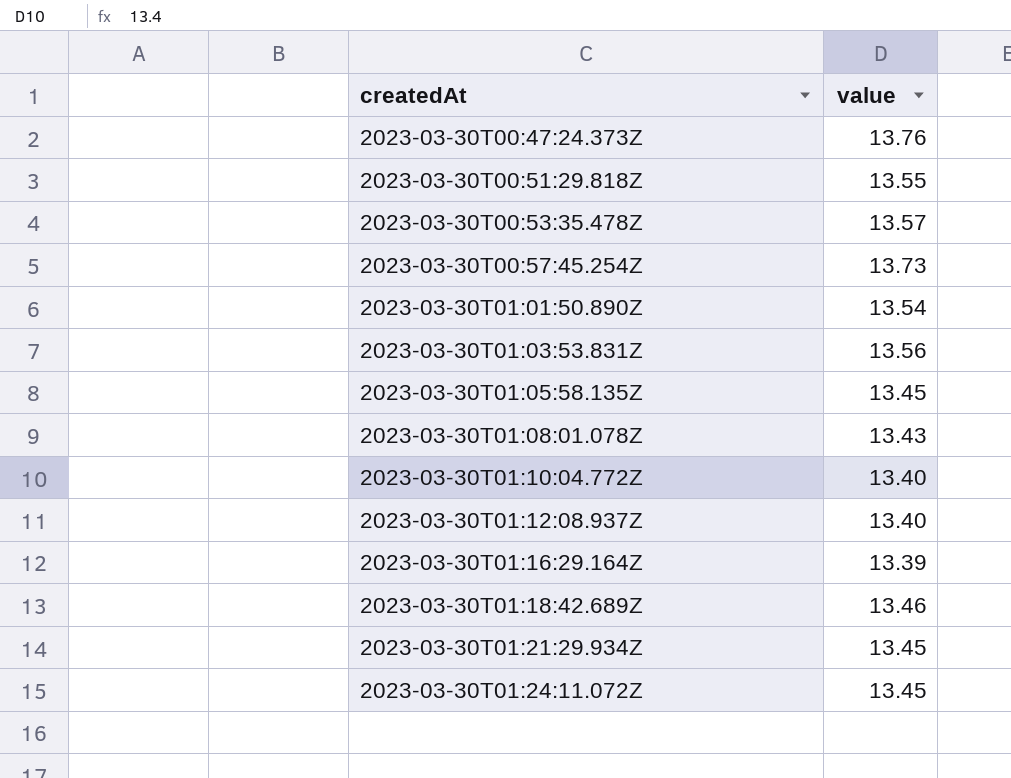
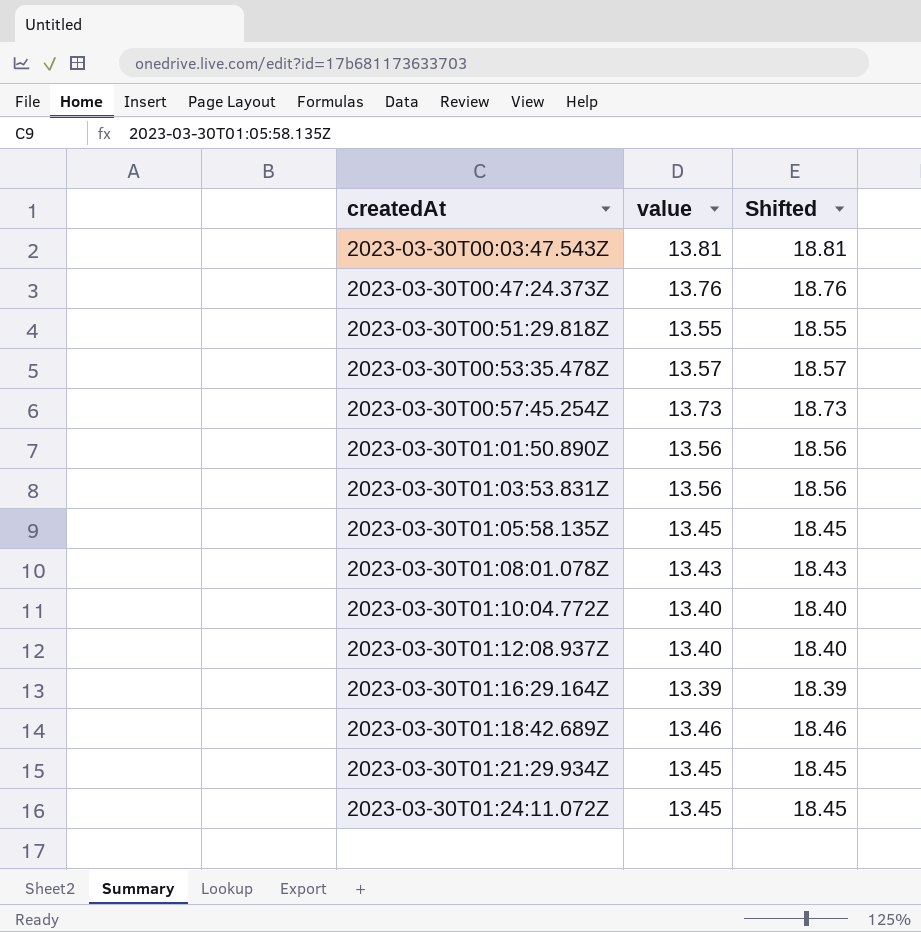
column Shifted | formula: none -> [value] + 5
row 2023-03-30T00:03:47.543Z: none -> 13.81 | 18.81
2023-03-30T01:01:50.890Z | value: 13.54 -> 13.56

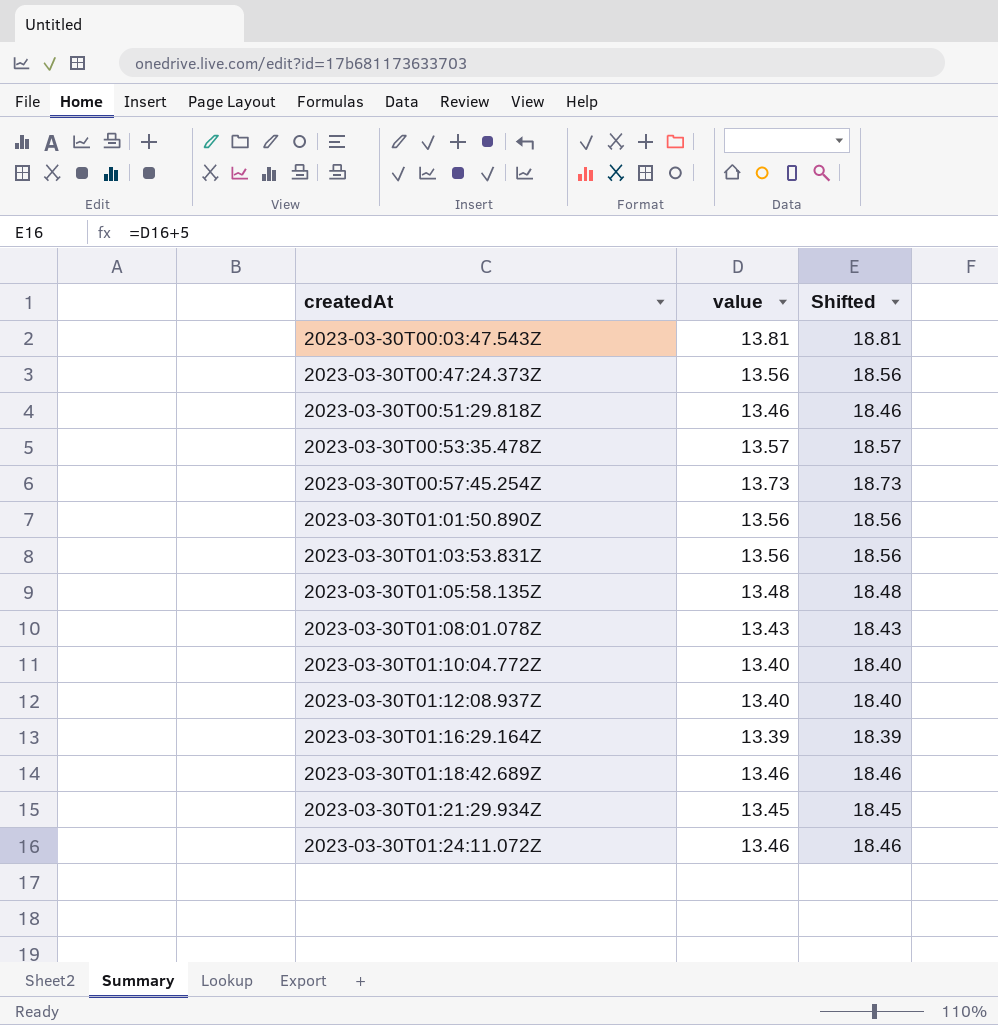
2023-03-30T00:47:24.373Z | value: 13.76 -> 13.56
2023-03-30T00:47:24.373Z | Shifted: 18.76 -> 18.56
2023-03-30T00:51:29.818Z | value: 13.55 -> 13.46
2023-03-30T00:51:29.818Z | Shifted: 18.55 -> 18.46
2023-03-30T01:05:58.135Z | value: 13.45 -> 13.48
2023-03-30T01:05:58.135Z | Shifted: 18.45 -> 18.48
2023-03-30T01:24:11.072Z | value: 13.45 -> 13.46
2023-03-30T01:24:11.072Z | Shifted: 18.45 -> 18.46

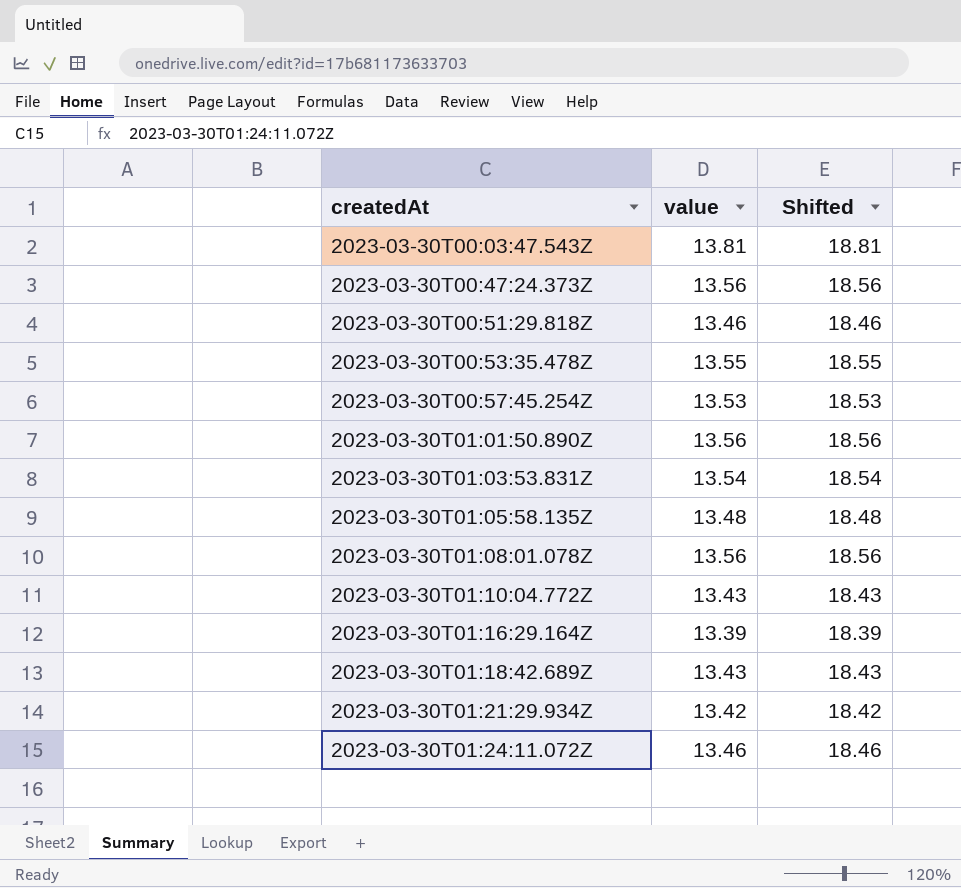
row 2023-03-30T01:12:08.937Z: 13.40 | 18.40 -> none
2023-03-30T00:53:35.478Z | value: 13.57 -> 13.55
2023-03-30T00:53:35.478Z | Shifted: 18.57 -> 18.55
2023-03-30T00:57:45.254Z | value: 13.73 -> 13.53
2023-03-30T00:57:45.254Z | Shifted: 18.73 -> 18.53
2023-03-30T01:03:53.831Z | value: 13.56 -> 13.54
2023-03-30T01:03:53.831Z | Shifted: 18.56 -> 18.54
2023-03-30T01:08:01.078Z | value: 13.43 -> 13.56
2023-03-30T01:08:01.078Z | Shifted: 18.43 -> 18.56
2023-03-30T01:10:04.772Z | value: 13.40 -> 13.43
2023-03-30T01:10:04.772Z | Shifted: 18.40 -> 18.43
2023-03-30T01:18:42.689Z | value: 13.46 -> 13.43
2023-03-30T01:18:42.689Z | Shifted: 18.46 -> 18.43
2023-03-30T01:21:29.934Z | value: 13.45 -> 13.42
2023-03-30T01:21:29.934Z | Shifted: 18.45 -> 18.42

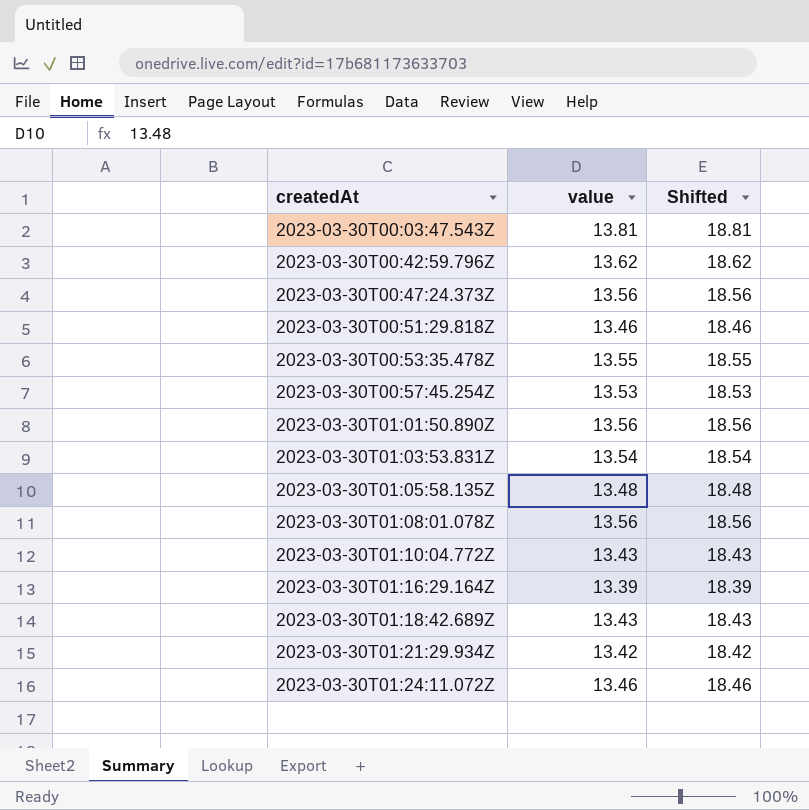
row 2023-03-30T00:42:59.796Z: none -> 13.62 | 18.62

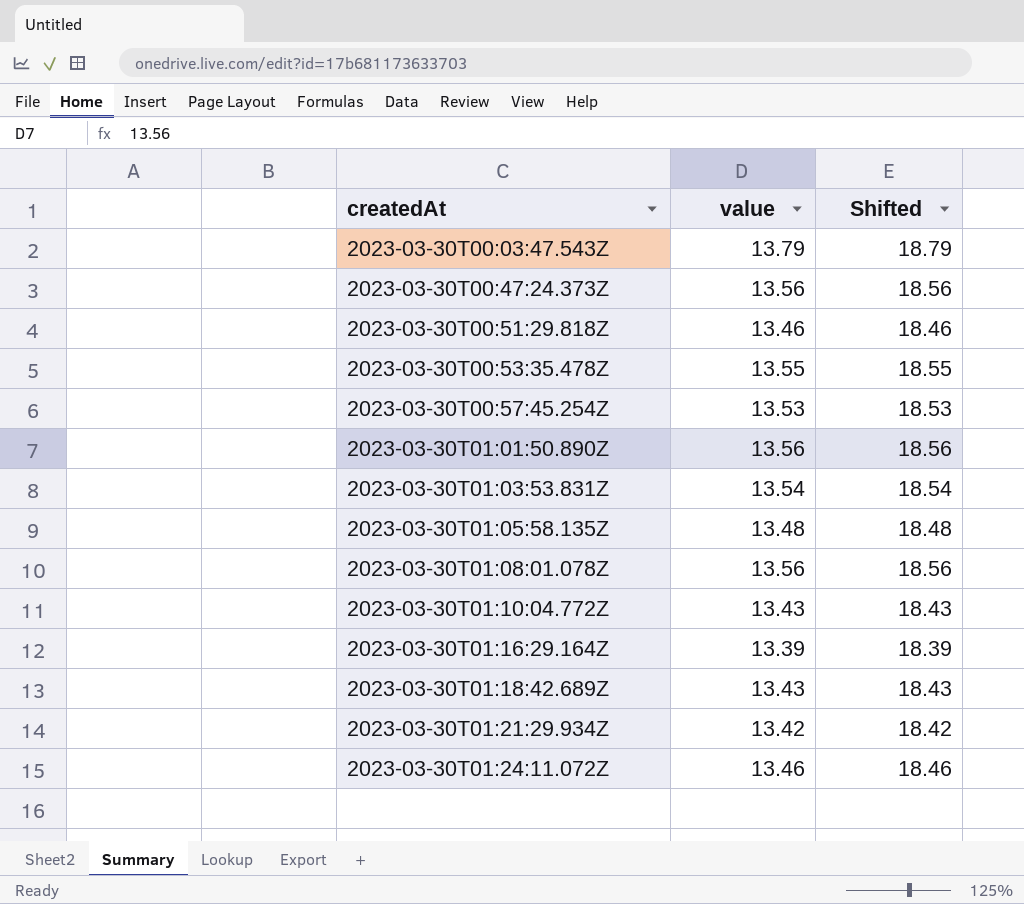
row 2023-03-30T00:42:59.796Z: 13.62 | 18.62 -> none
2023-03-30T00:03:47.543Z | value: 13.81 -> 13.79
2023-03-30T00:03:47.543Z | Shifted: 18.81 -> 18.79

